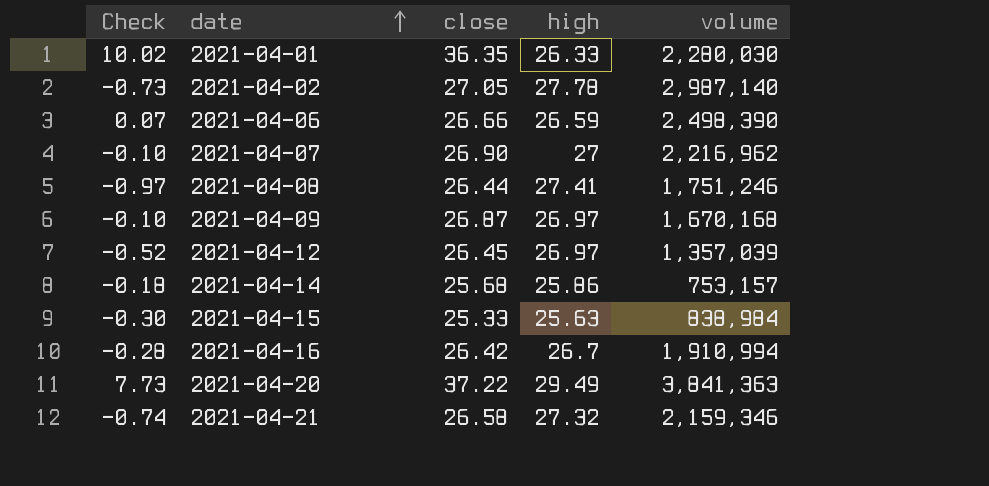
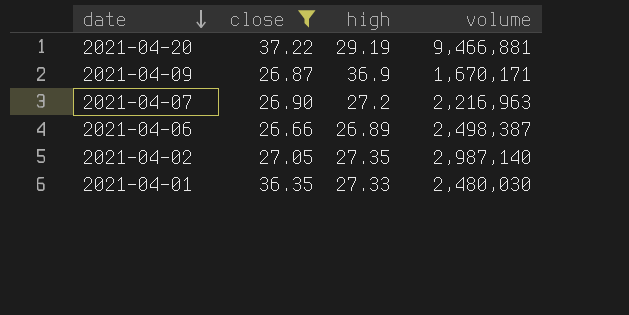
filter: none -> close >= 26.66
row order: date ascending -> date descending
column Check | formula: [close] - [high] -> none
2021-04-20 | high: 29.49 -> 29.19
2021-04-20 | volume: 3,841,363 -> 9,466,881
2021-04-09 | high: 26.97 -> 36.9
2021-04-09 | volume: 1,670,168 -> 1,670,171
2021-04-07 | high: 27 -> 27.2
2021-04-07 | volume: 2,216,962 -> 2,216,963
2021-04-06 | high: 26.59 -> 26.89
2021-04-06 | volume: 2,498,390 -> 2,498,387
2021-04-02 | high: 27.78 -> 27.35
2021-04-01 | high: 26.33 -> 27.33
2021-04-01 | volume: 2,280,030 -> 2,480,030

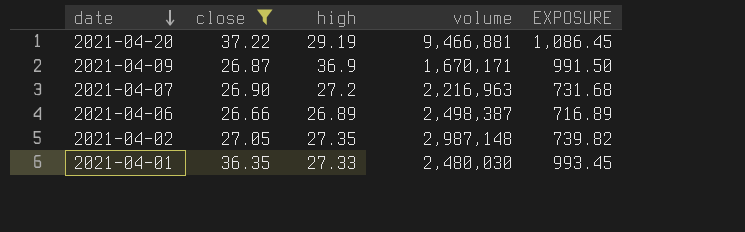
column EXPOSURE | formula: none -> [close] * [high]
2021-04-02 | volume: 2,987,140 -> 2,987,148

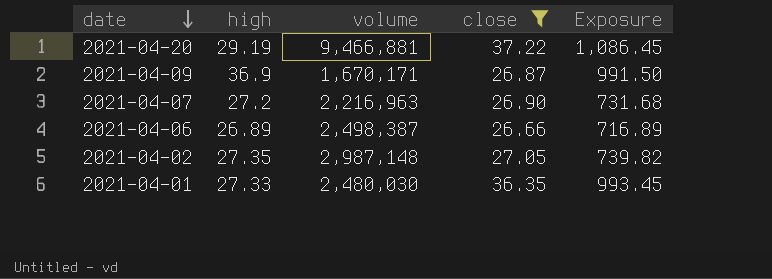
column close | position: 2 -> 4
column name: EXPOSURE -> Exposure

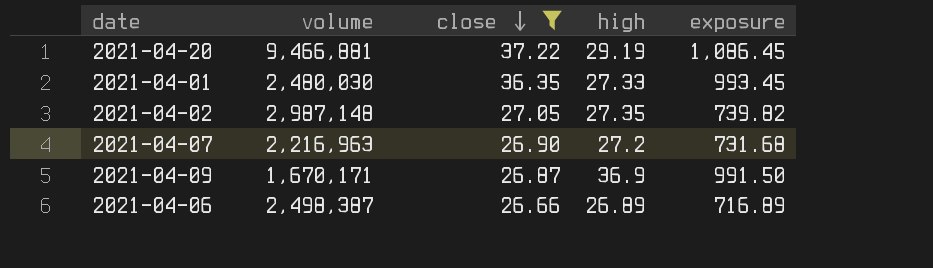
row order: date descending -> close descending
column high | position: 2 -> 4
column name: Exposure -> exposure

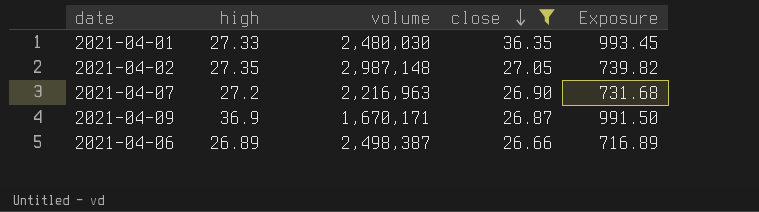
column high | position: 4 -> 2
column name: exposure -> Exposure
row 2021-04-20: 9,466,881 | 37.22 | 29.19 | 1,086.45 -> none

